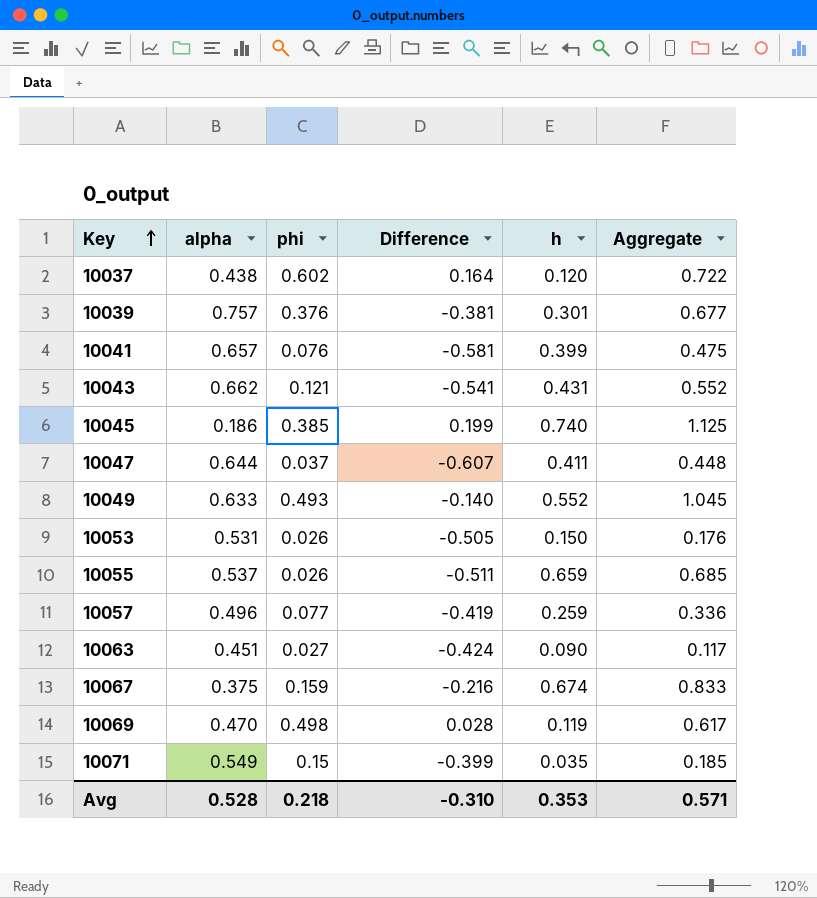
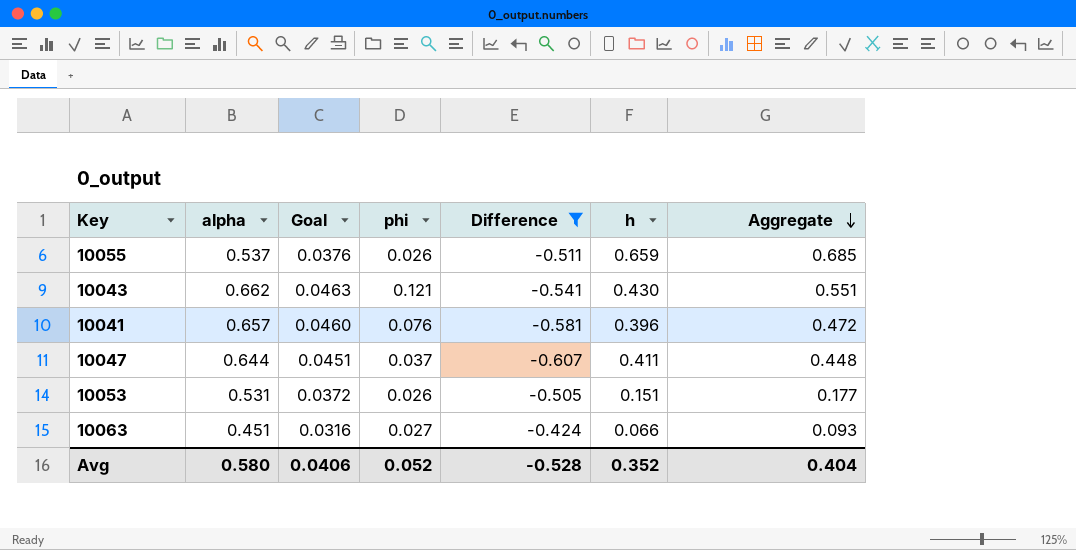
filter: none -> Difference <= -0.424
row order: Key ascending -> Aggregate descending
column Goal | formula: none -> [alpha] * 0.07
10043 | h: 0.431 -> 0.430
10043 | Aggregate: 0.552 -> 0.551
10041 | h: 0.399 -> 0.396
10041 | Aggregate: 0.475 -> 0.472
10053 | h: 0.150 -> 0.151
10053 | Aggregate: 0.176 -> 0.177
10063 | h: 0.090 -> 0.066
10063 | Aggregate: 0.117 -> 0.093
Avg | alpha: 0.528 -> 0.580
Avg | phi: 0.218 -> 0.052
Avg | Difference: -0.310 -> -0.528
Avg | h: 0.353 -> 0.352
Avg | Aggregate: 0.571 -> 0.404

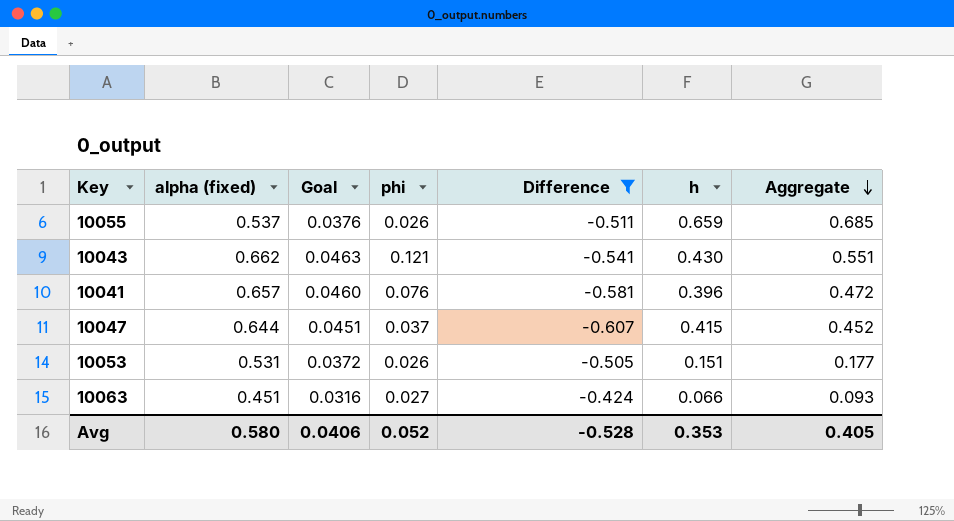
column name: alpha -> alpha (fixed)
10047 | h: 0.411 -> 0.415
10047 | Aggregate: 0.448 -> 0.452
Avg | h: 0.352 -> 0.353
Avg | Aggregate: 0.404 -> 0.405

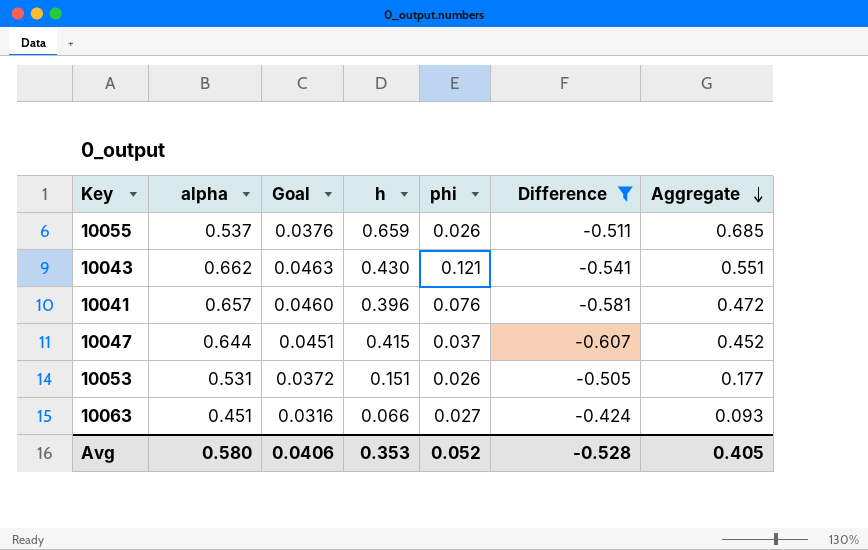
column name: alpha (fixed) -> alpha
column h | position: 6 -> 4

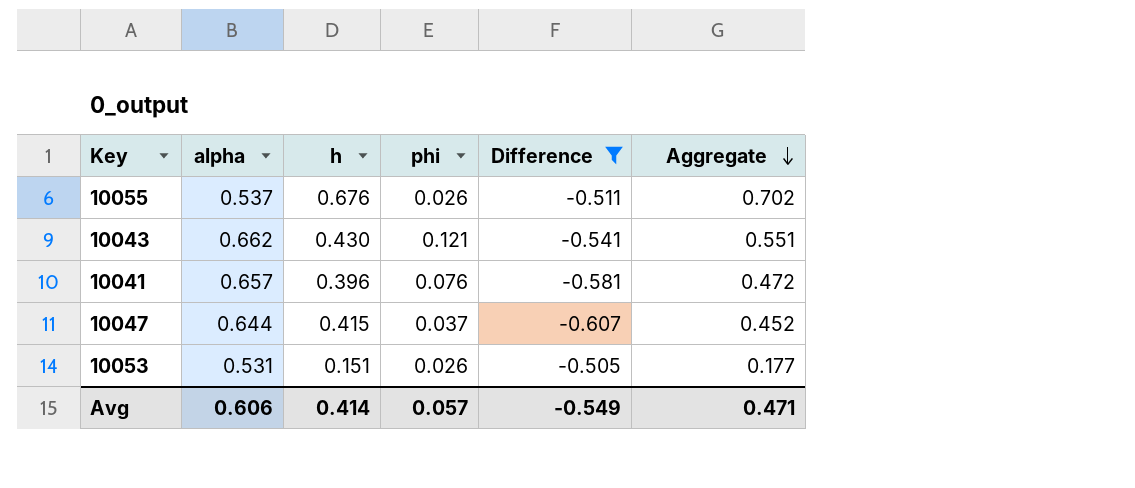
column Goal | formula: [alpha] * 0.07 -> none
row 10063: 0.451 | 0.0316 | 0.066 | 0.027 | -0.424 | 0.093 -> none
10055 | h: 0.659 -> 0.676
10055 | Aggregate: 0.685 -> 0.702
Avg | alpha: 0.580 -> 0.606
Avg | h: 0.353 -> 0.414
Avg | phi: 0.052 -> 0.057
Avg | Difference: -0.528 -> -0.549
Avg | Aggregate: 0.405 -> 0.471

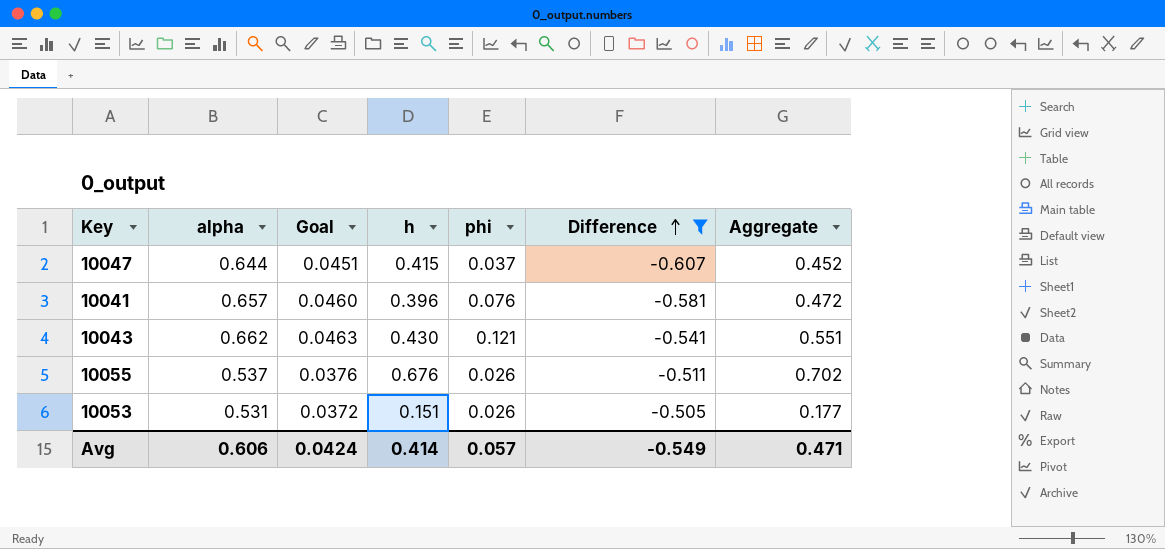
row order: Aggregate descending -> Difference ascending
column Goal | formula: none -> [alpha] * 0.07

